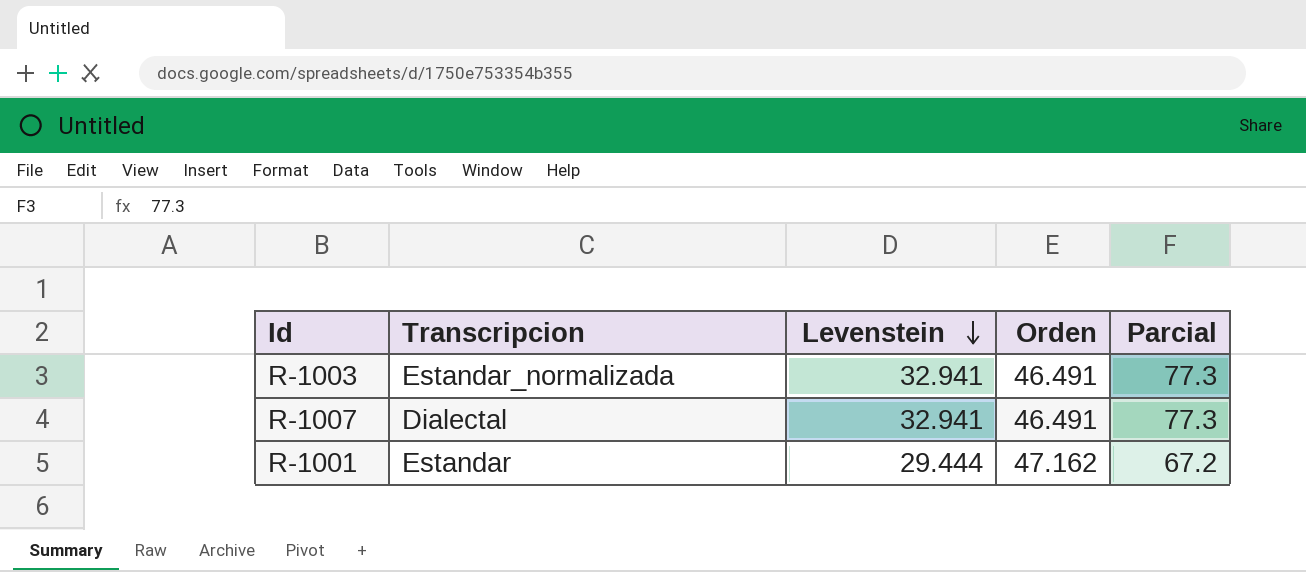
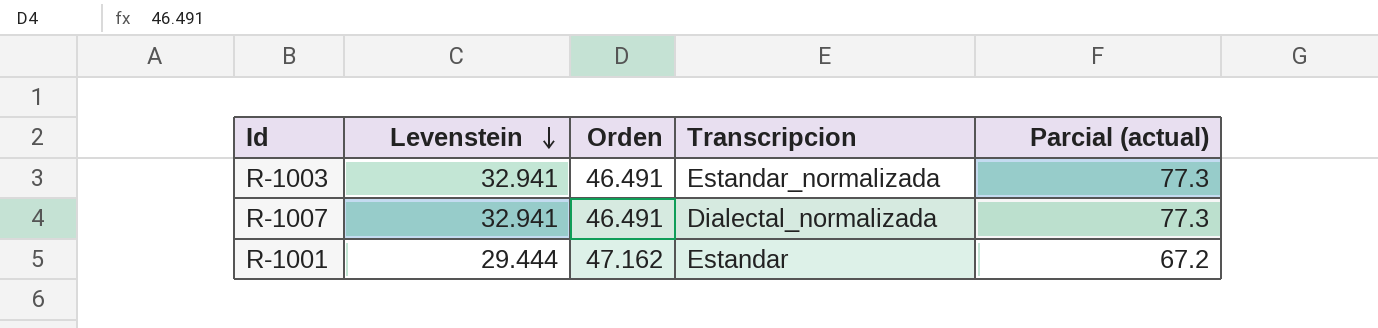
column Transcripcion | position: 2 -> 4
column name: Parcial -> Parcial (actual)
R-1007 | Transcripcion: Dialectal -> Dialectal_normalizada

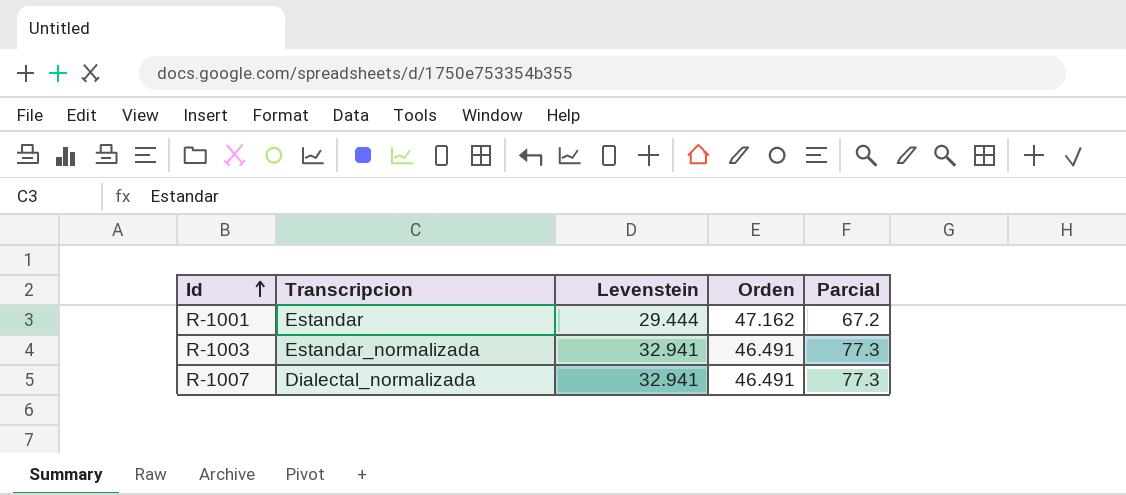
row order: Levenstein descending -> Id ascending
column Transcripcion | position: 4 -> 2
column name: Parcial (actual) -> Parcial

